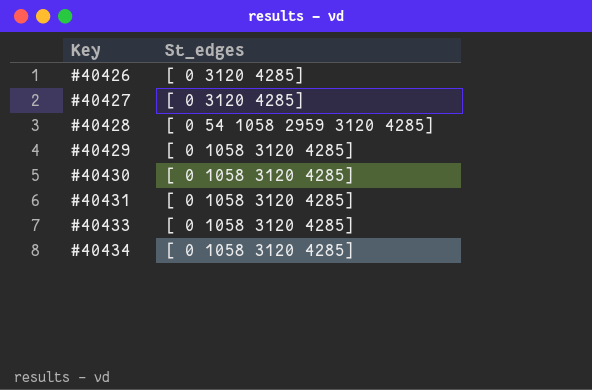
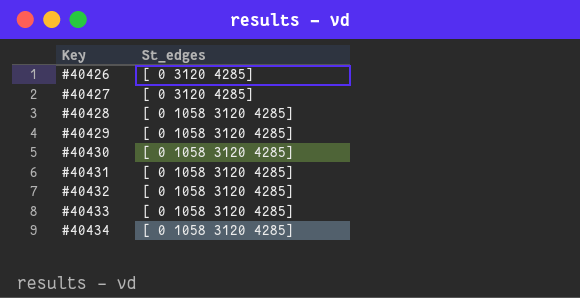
#40428 | St_edges: [ 0 54 1058 2959 3120 4285] -> [ 0 1058 3120 4285]
row #40432: none -> [ 0 1058 3120 4285]

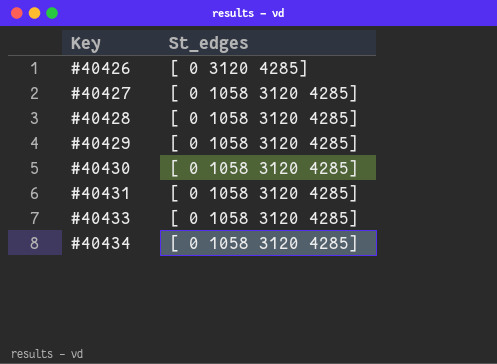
row #40432: [ 0 1058 3120 4285] -> none
#40427 | St_edges: [ 0 3120 4285] -> [ 0 1058 3120 4285]

